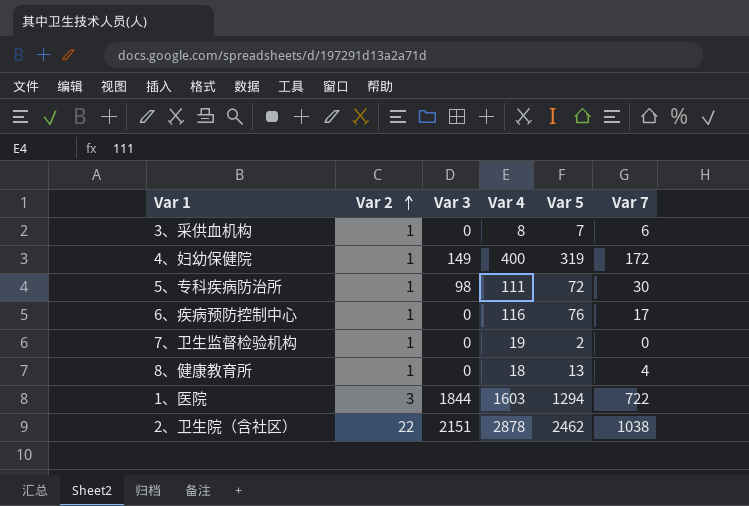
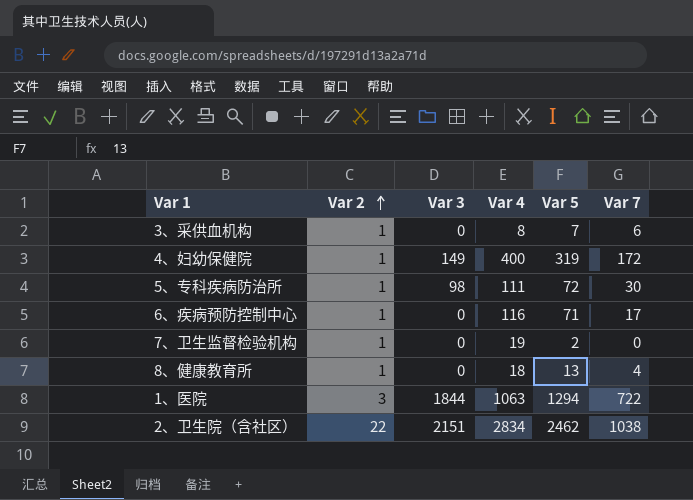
6、疾病预防控制中心 | Var 5: 76 -> 71
1、医院 | Var 4: 1603 -> 1063
2、卫生院（含社区） | Var 4: 2878 -> 2834

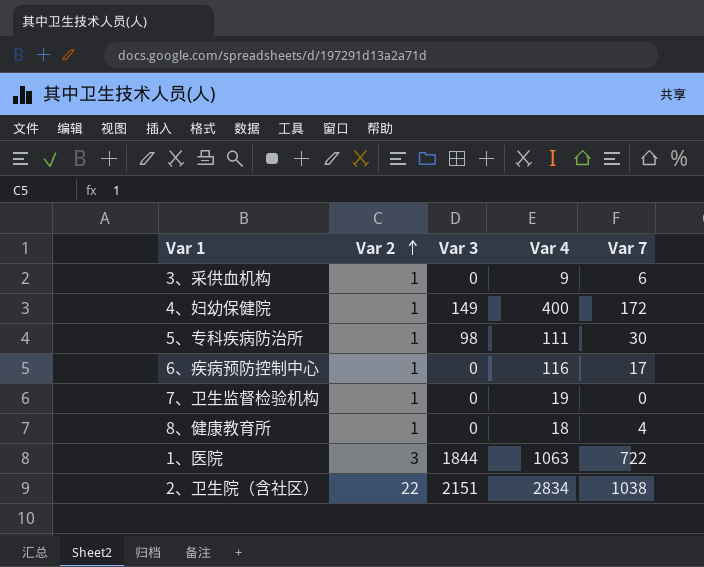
column Var 5 | position: 5 -> none
3、采供血机构 | Var 4: 8 -> 9

